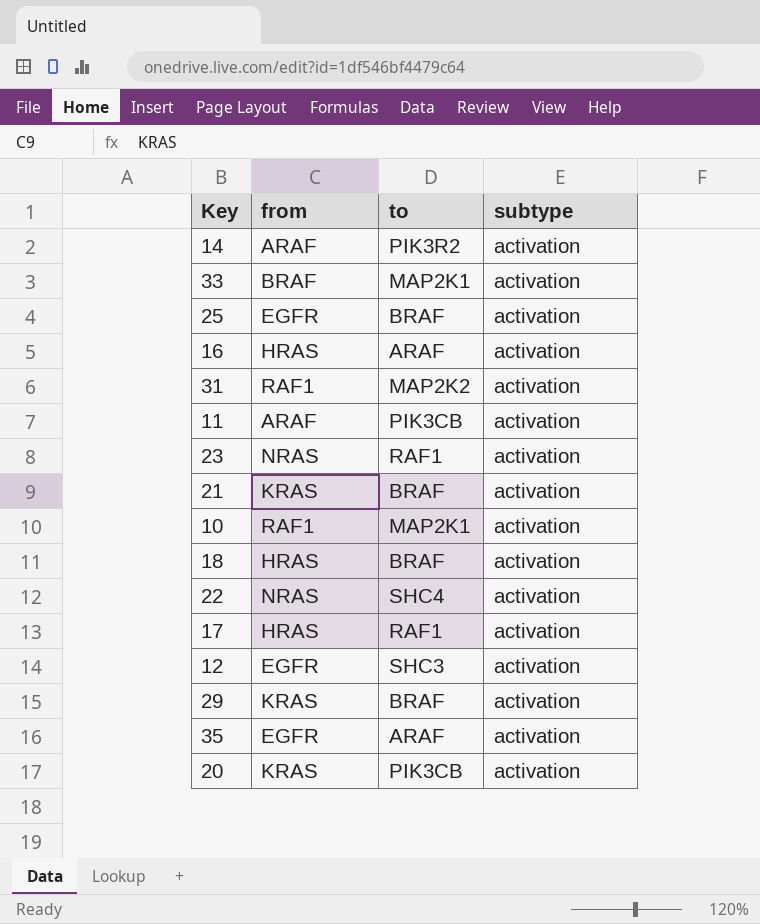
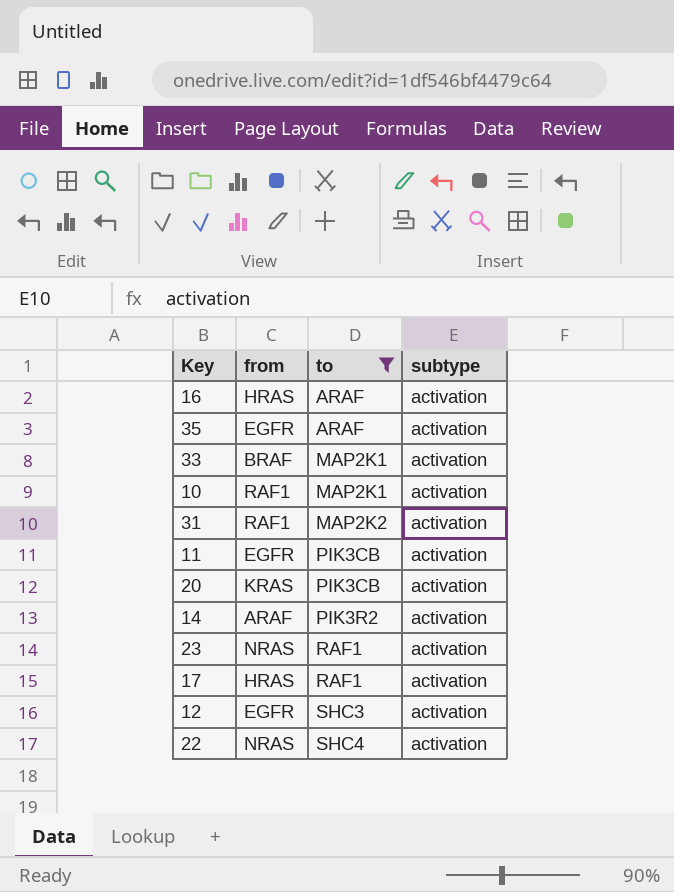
filter: none -> to != BRAF
row order: none -> to ascending
11 | from: ARAF -> EGFR

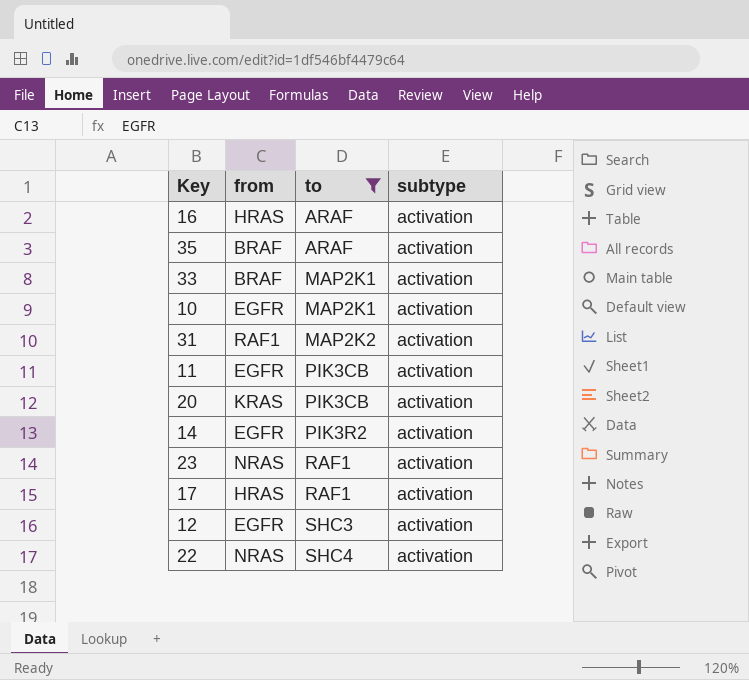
35 | from: EGFR -> BRAF
10 | from: RAF1 -> EGFR
14 | from: ARAF -> EGFR

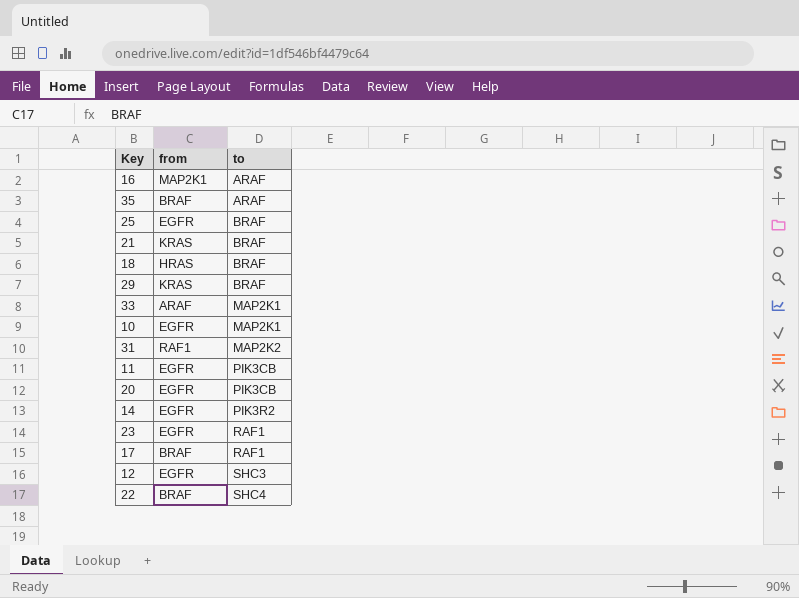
filter: to != BRAF -> none
column subtype | position: 4 -> none
16 | from: HRAS -> MAP2K1
33 | from: BRAF -> ARAF
20 | from: KRAS -> EGFR
23 | from: NRAS -> EGFR
17 | from: HRAS -> BRAF
22 | from: NRAS -> BRAF

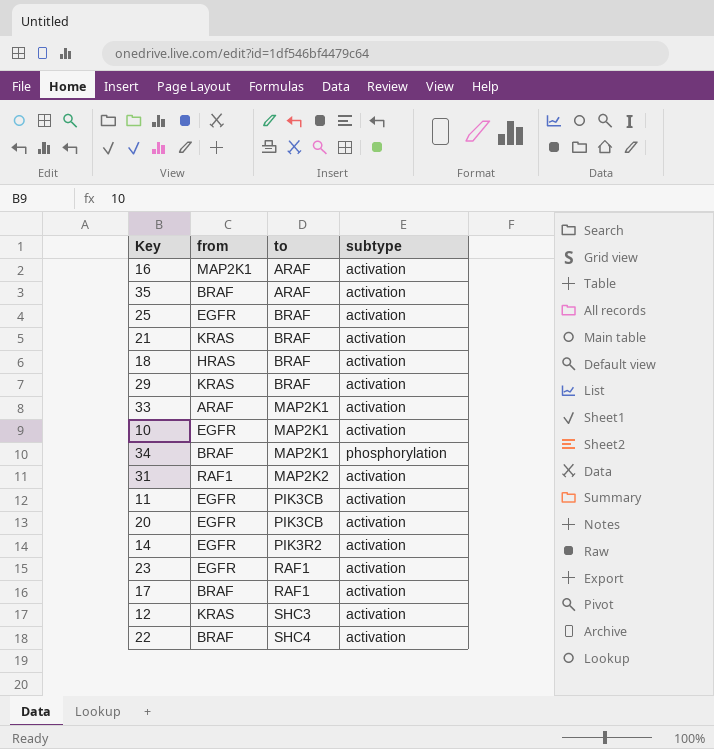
column subtype | position: none -> 4
row 34: none -> BRAF | MAP2K1 | phosphorylation
12 | from: EGFR -> KRAS

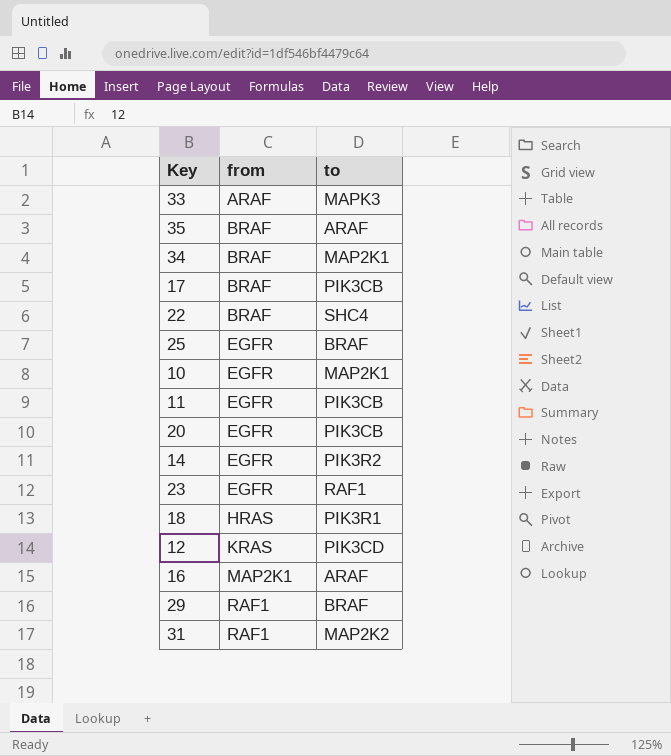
row order: to ascending -> from ascending
column subtype | position: 4 -> none
row 21: KRAS | BRAF | activation -> none
33 | to: MAP2K1 -> MAPK3
17 | to: RAF1 -> PIK3CB
18 | to: BRAF -> PIK3R1
12 | to: SHC3 -> PIK3CD
29 | from: KRAS -> RAF1

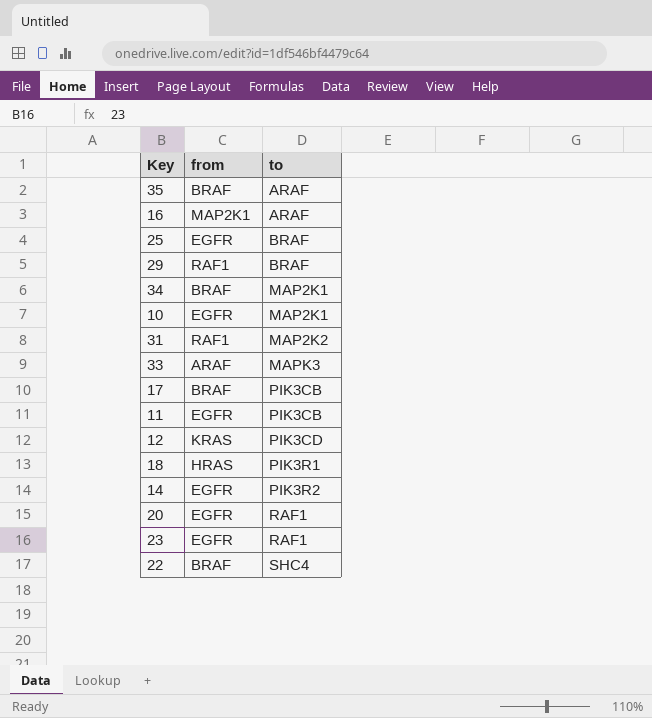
row order: from ascending -> to ascending
20 | to: PIK3CB -> RAF1

